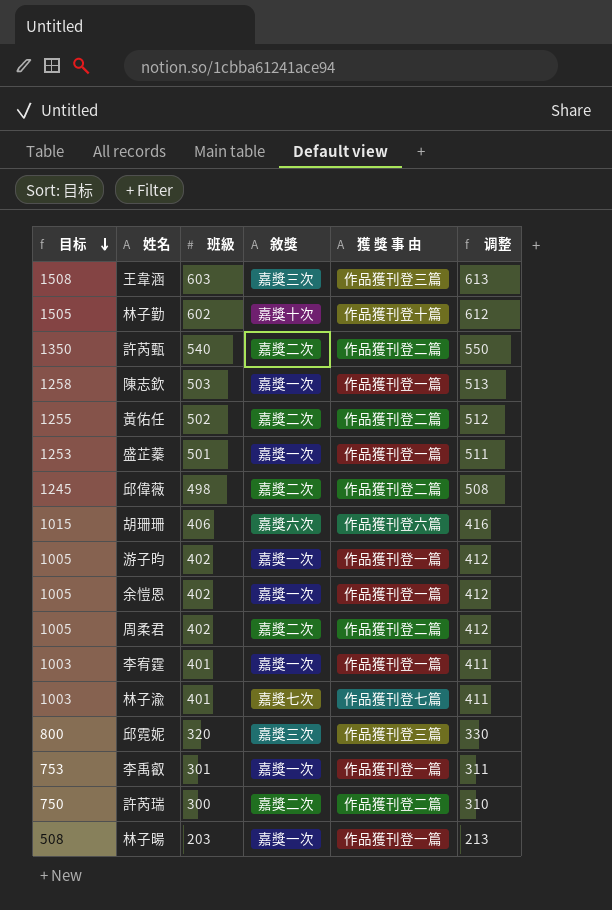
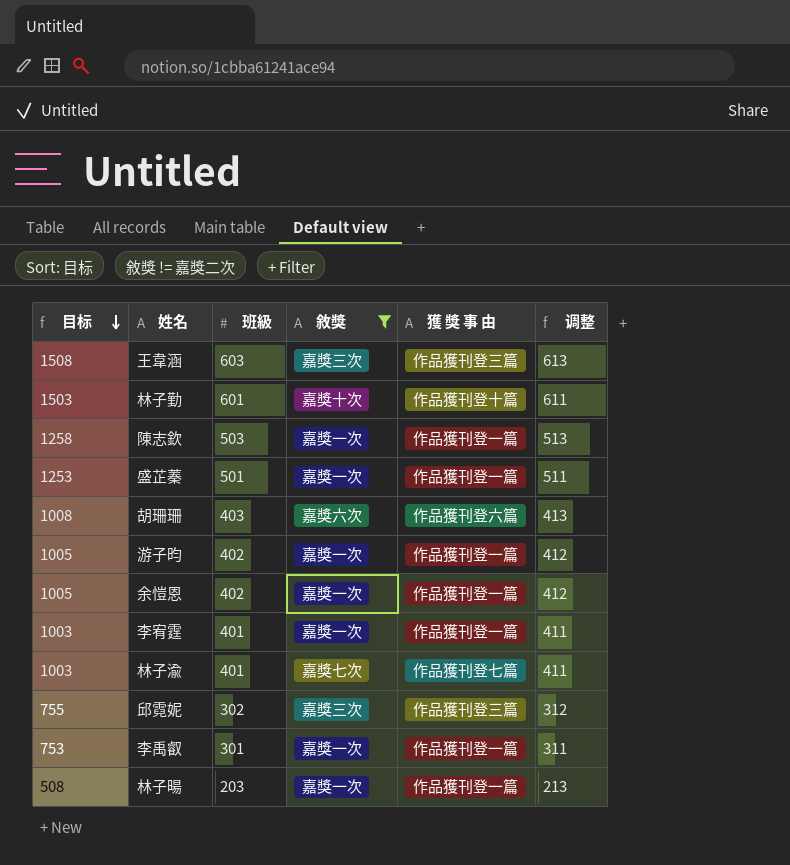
filter: none -> 敘獎 != 嘉獎二次
林子勤 | 目标: 1505 -> 1503
林子勤 | 班級: 602 -> 601
林子勤 | 调整: 612 -> 611
胡珊珊 | 目标: 1015 -> 1008
胡珊珊 | 班級: 406 -> 403
胡珊珊 | 调整: 416 -> 413
邱霓妮 | 目标: 800 -> 755
邱霓妮 | 班級: 320 -> 302
邱霓妮 | 调整: 330 -> 312

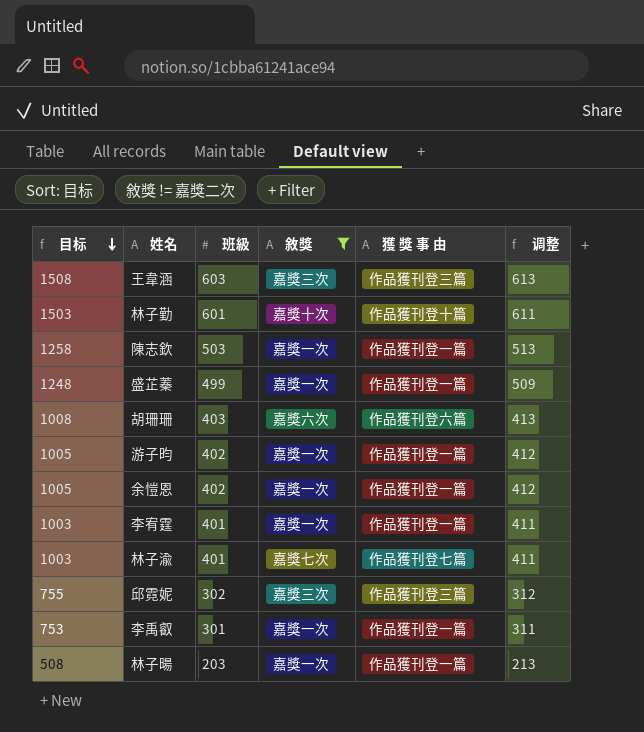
盛芷蓁 | 目标: 1253 -> 1248
盛芷蓁 | 班級: 501 -> 499
盛芷蓁 | 调整: 511 -> 509

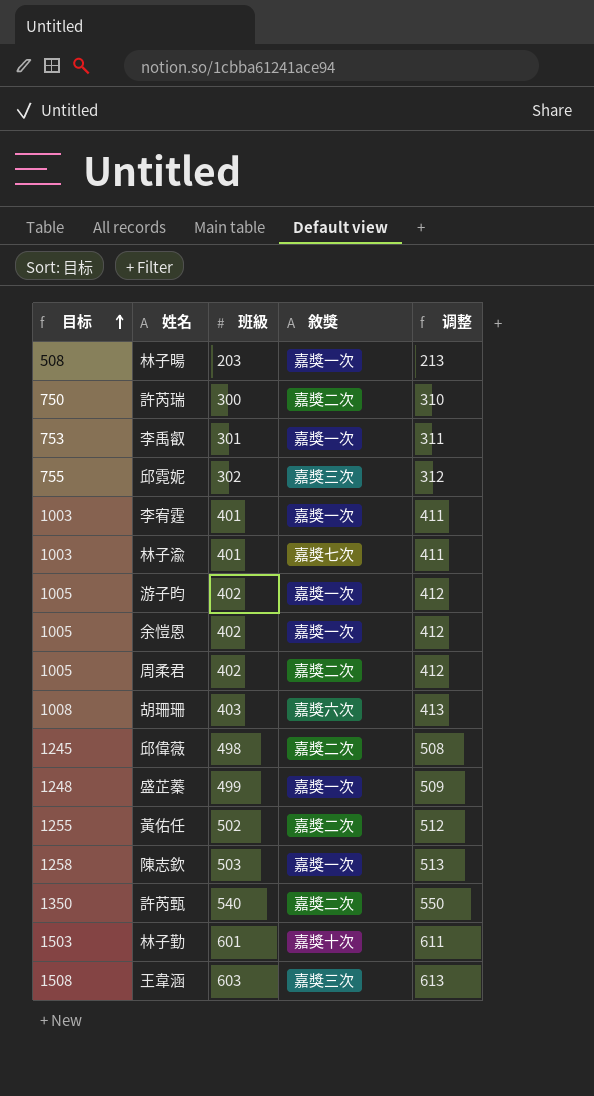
filter: 敘獎 != 嘉獎二次 -> none
row order: 目标 descending -> 目标 ascending
column 獲 獎 事 由 | position: 5 -> none

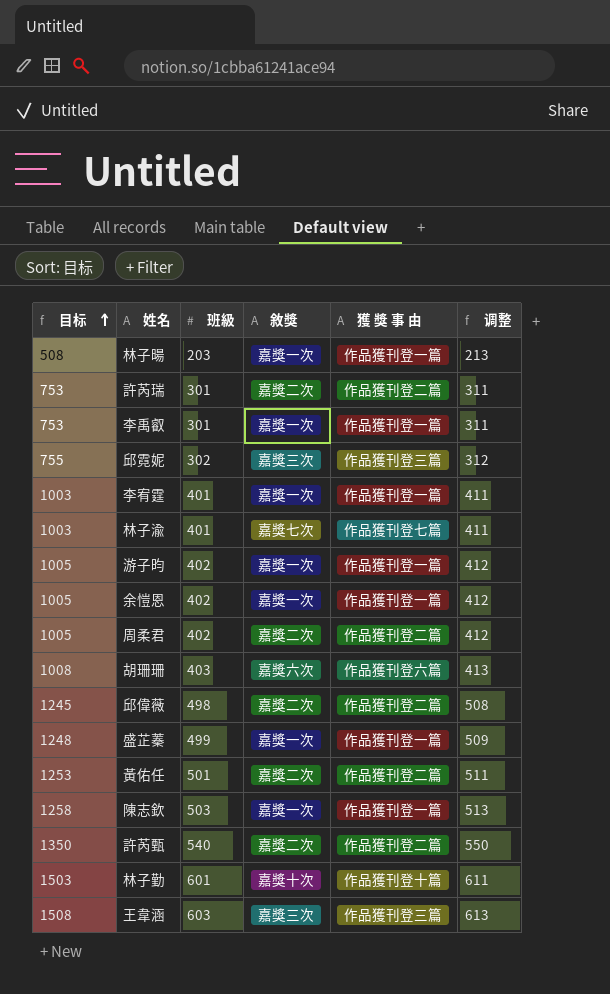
column 獲 獎 事 由 | position: none -> 5
許芮瑞 | 目标: 750 -> 753
許芮瑞 | 班級: 300 -> 301
許芮瑞 | 调整: 310 -> 311
黃佑任 | 目标: 1255 -> 1253
黃佑任 | 班級: 502 -> 501
黃佑任 | 调整: 512 -> 511

